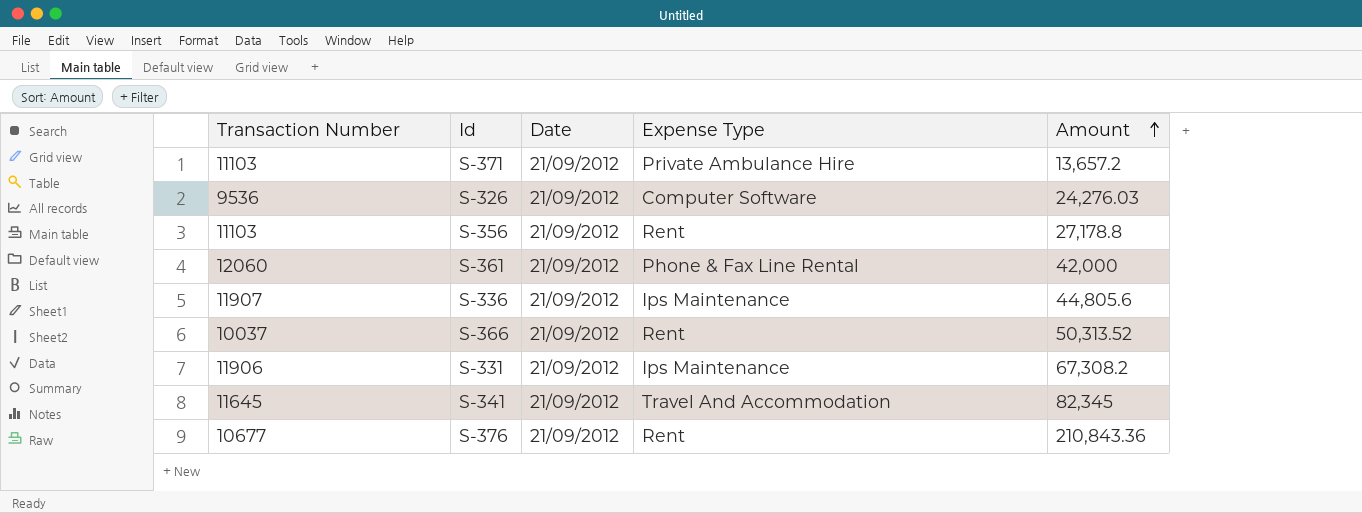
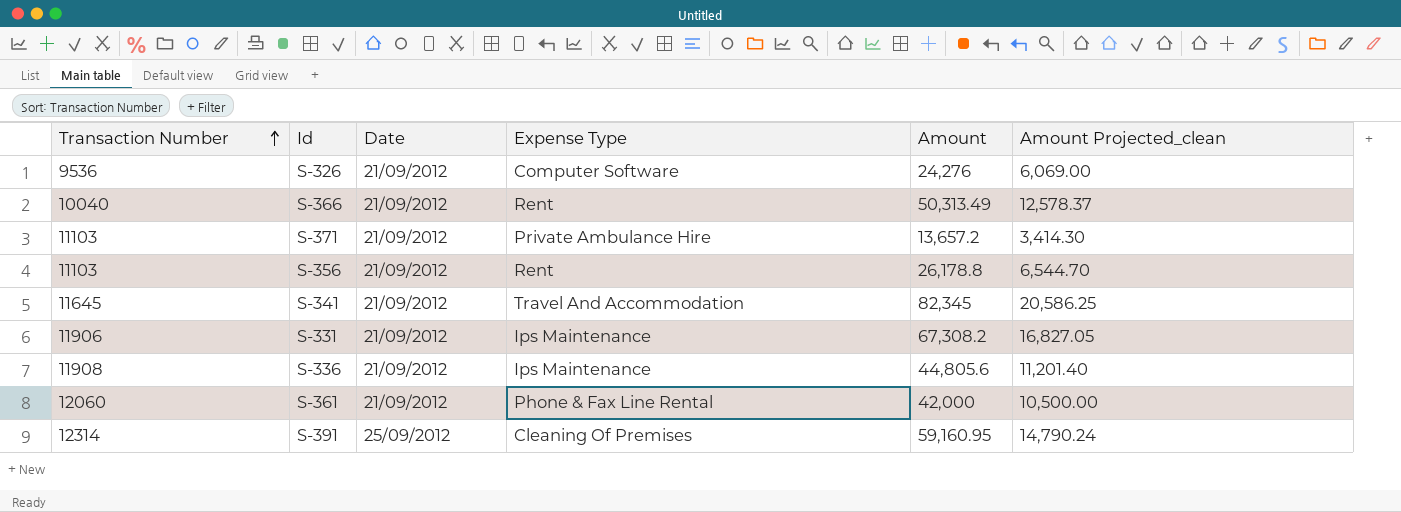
row order: Amount ascending -> Transaction Number ascending
column Amount Projected_clean | formula: none -> [Amount] * 0.25
row S-376: 10677 | 21/09/2012 | Rent | 210,843.36 -> none
S-326 | Amount: 24,276.03 -> 24,276
S-366 | Transaction Number: 10037 -> 10040
S-366 | Amount: 50,313.52 -> 50,313.49
S-356 | Amount: 27,178.8 -> 26,178.8
S-336 | Transaction Number: 11907 -> 11908
row S-391: none -> 12314 | 25/09/2012 | Cleaning Of Premises | 59,160.95 | 14,790.24

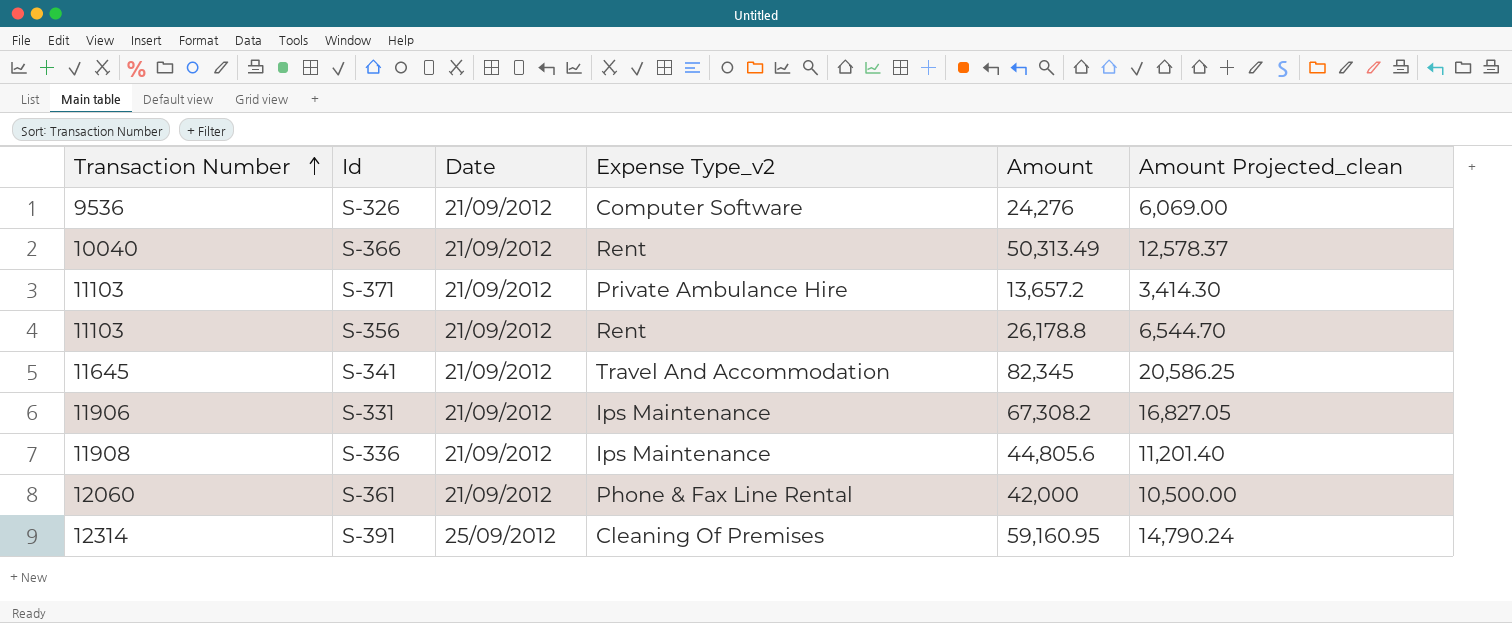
column name: Expense Type -> Expense Type_v2

